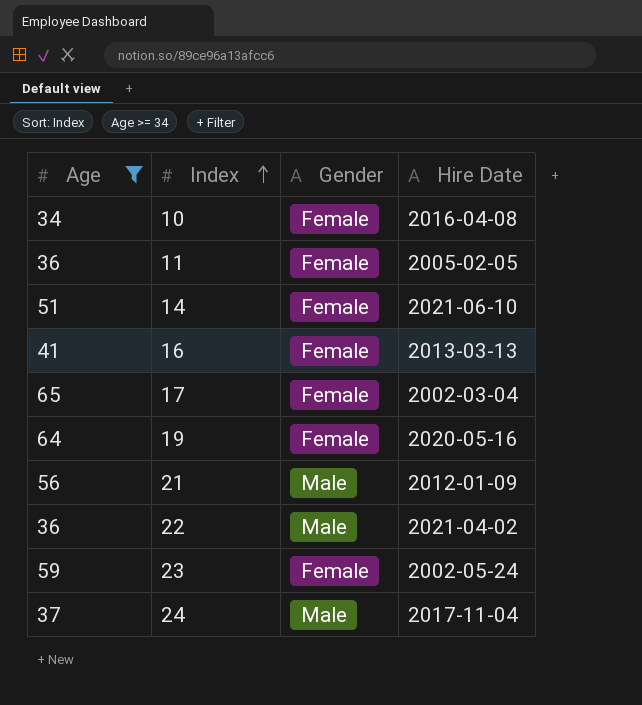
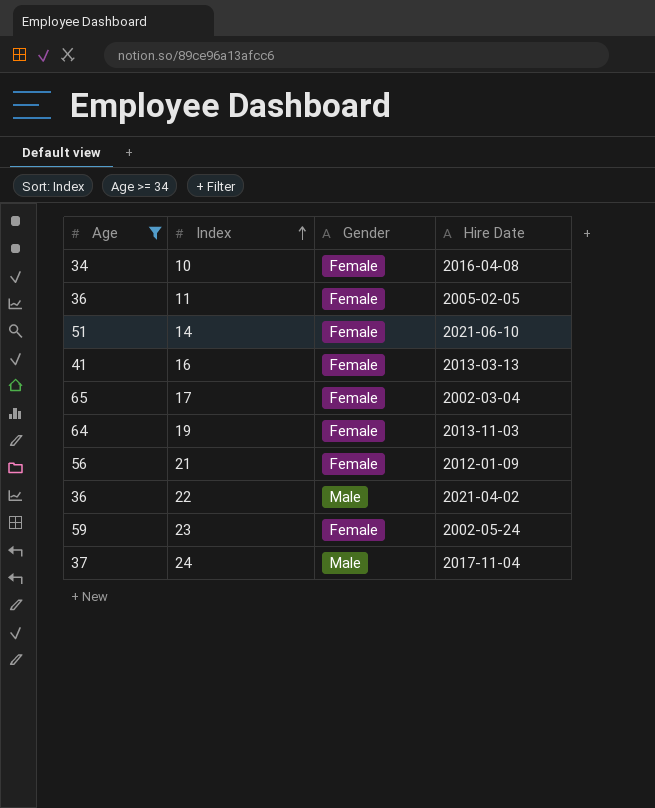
19 | Hire Date: 2020-05-16 -> 2013-11-03
21 | Gender: Male -> Female

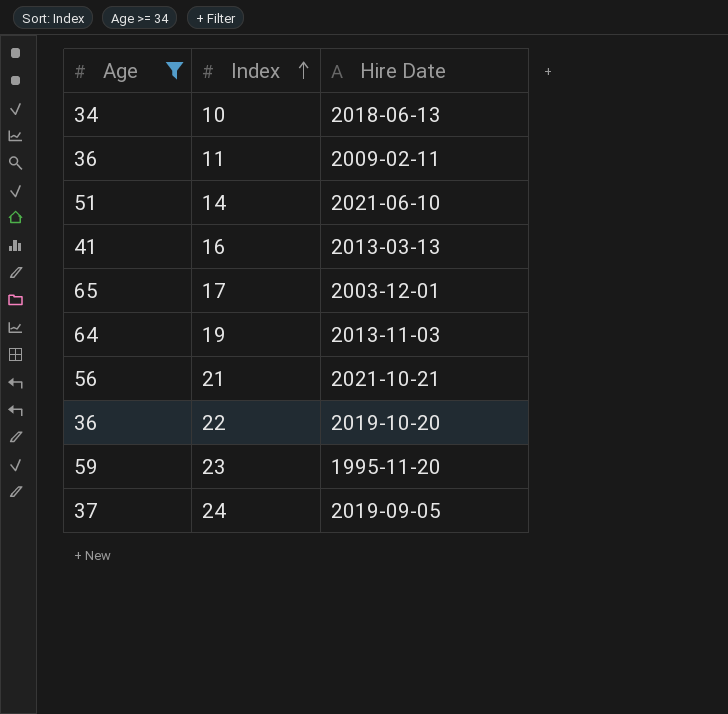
column Gender | position: 3 -> none
10 | Hire Date: 2016-04-08 -> 2018-06-13
11 | Hire Date: 2005-02-05 -> 2009-02-11
17 | Hire Date: 2002-03-04 -> 2003-12-01
21 | Hire Date: 2012-01-09 -> 2021-10-21
22 | Hire Date: 2021-04-02 -> 2019-10-20
23 | Hire Date: 2002-05-24 -> 1995-11-20
24 | Hire Date: 2017-11-04 -> 2019-09-05

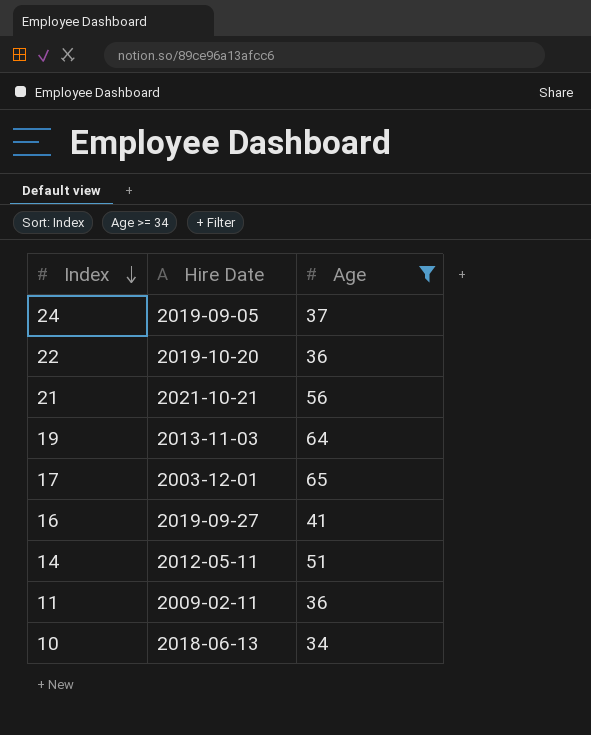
row order: Index ascending -> Index descending
column Age | position: 1 -> 3
row 23: 59 | 1995-11-20 -> none
16 | Hire Date: 2013-03-13 -> 2019-09-27
14 | Hire Date: 2021-06-10 -> 2012-05-11

